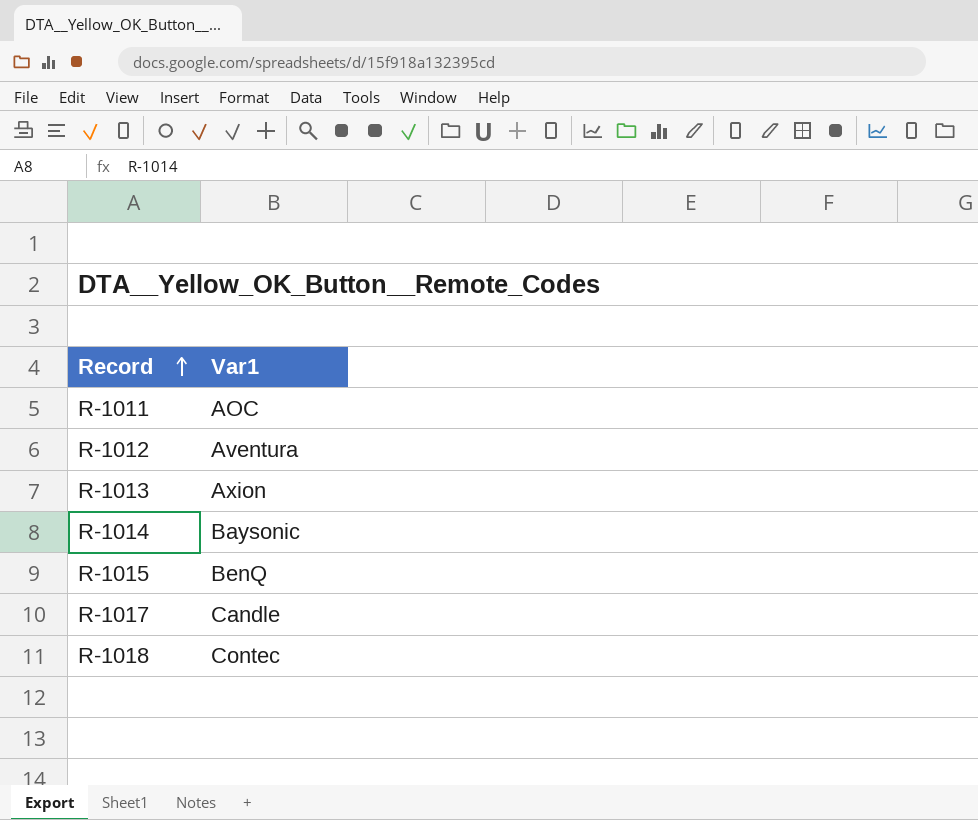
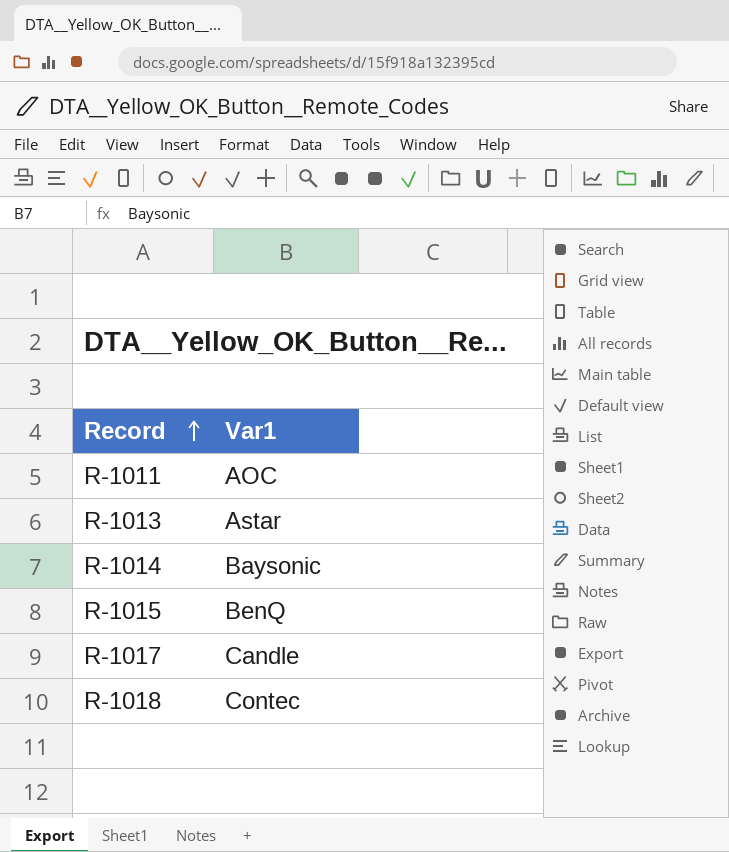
row R-1012: Aventura -> none
R-1013 | Var1: Axion -> Astar

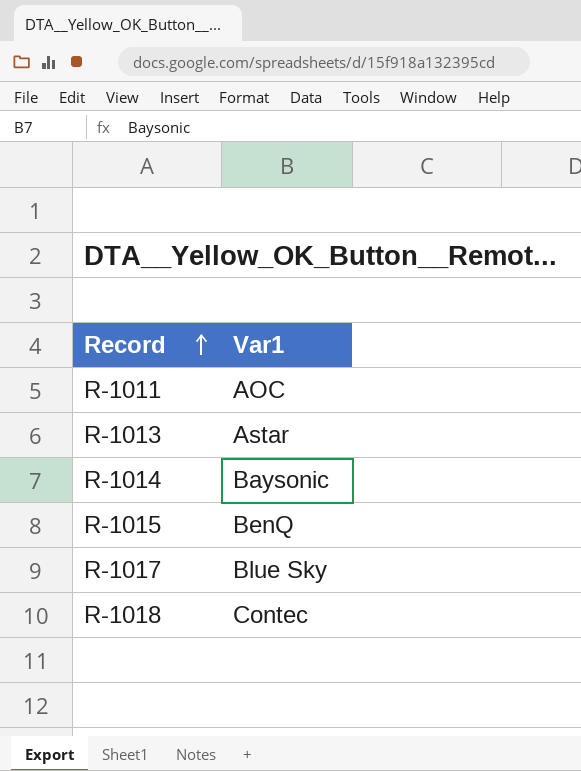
R-1017 | Var1: Candle -> Blue Sky

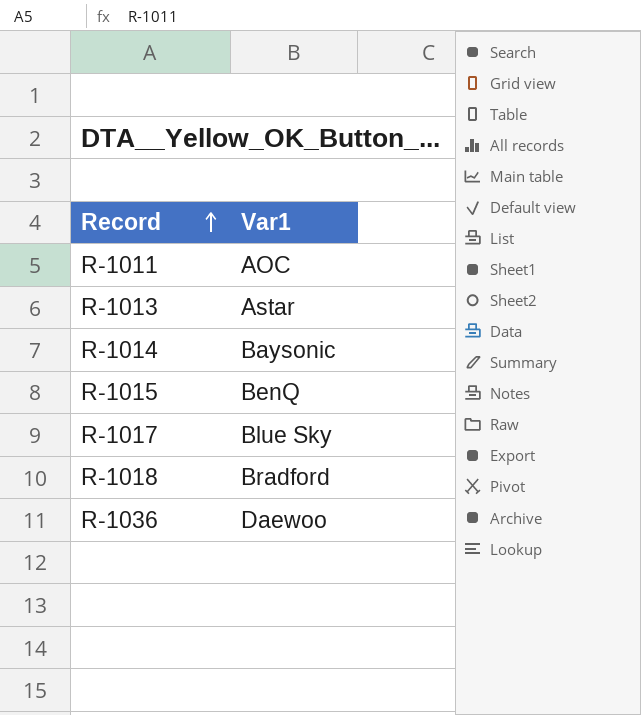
R-1018 | Var1: Contec -> Bradford
row R-1036: none -> Daewoo

